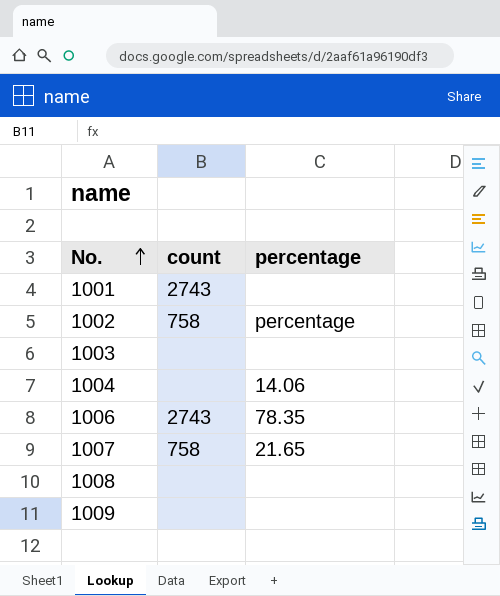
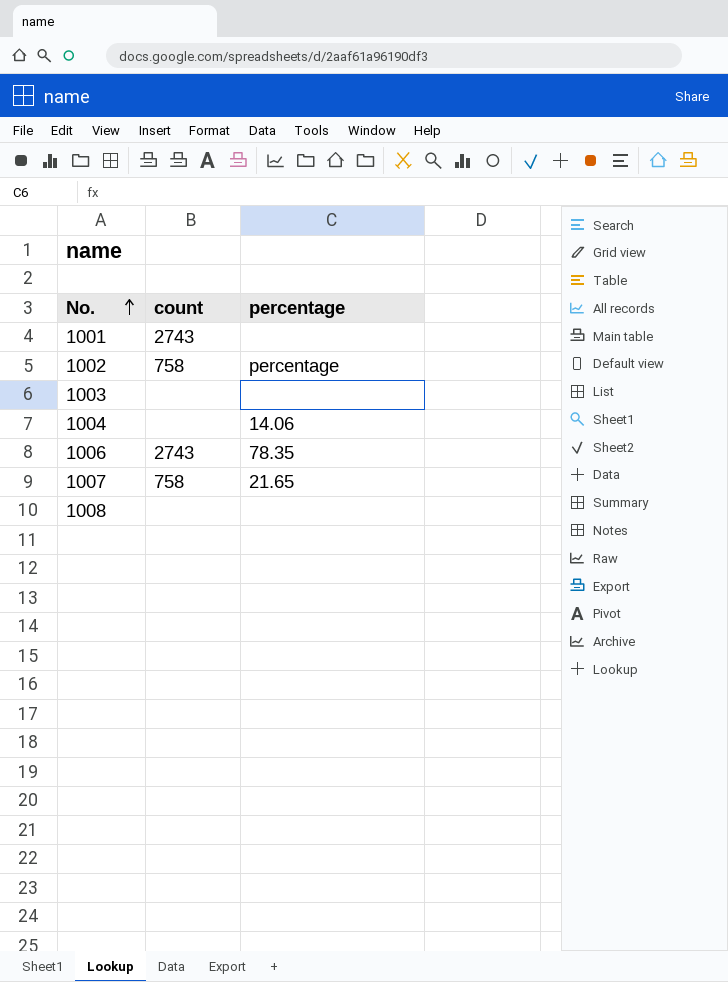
row 1009: none | none -> none

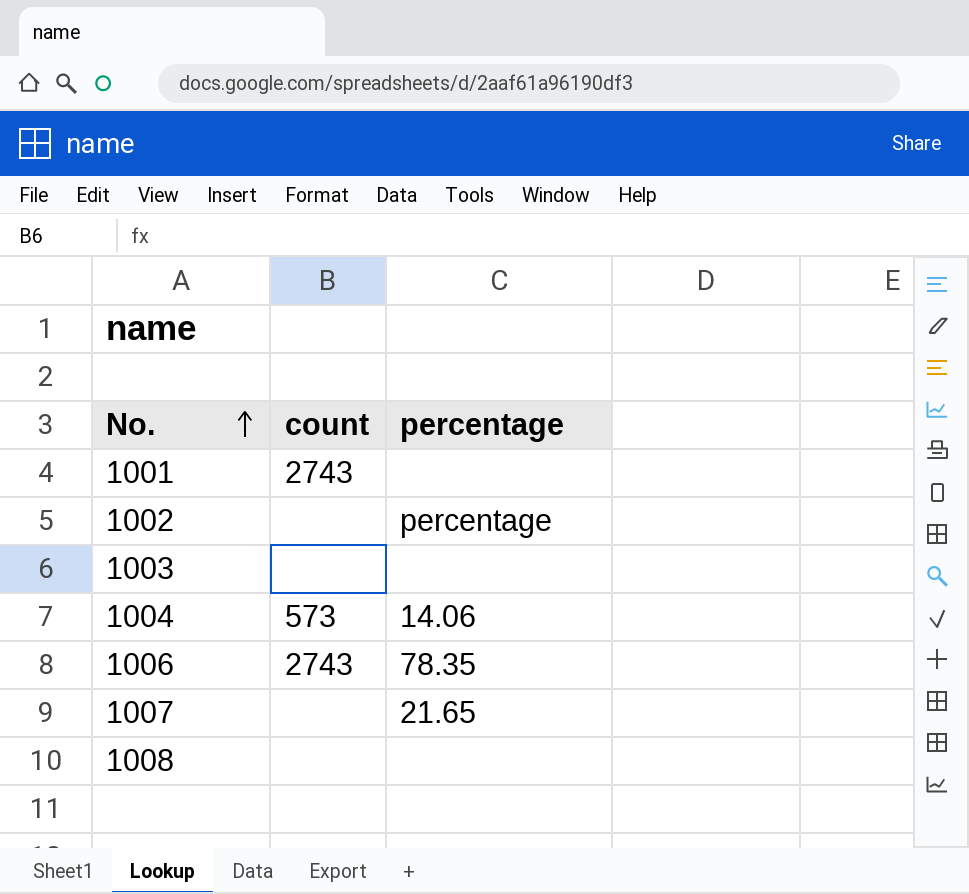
1002 | count: 758 -> none
1004 | count: none -> 573
1007 | count: 758 -> none

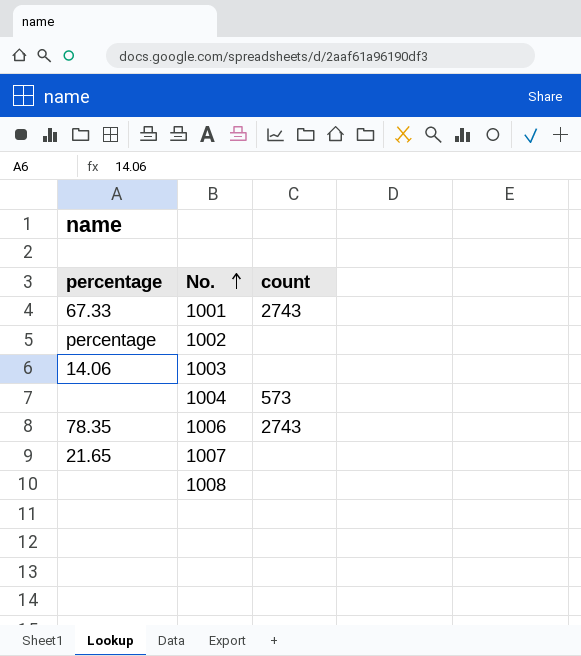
column percentage | position: 3 -> 1
1001 | percentage: none -> 67.33
1003 | percentage: none -> 14.06
1004 | percentage: 14.06 -> none

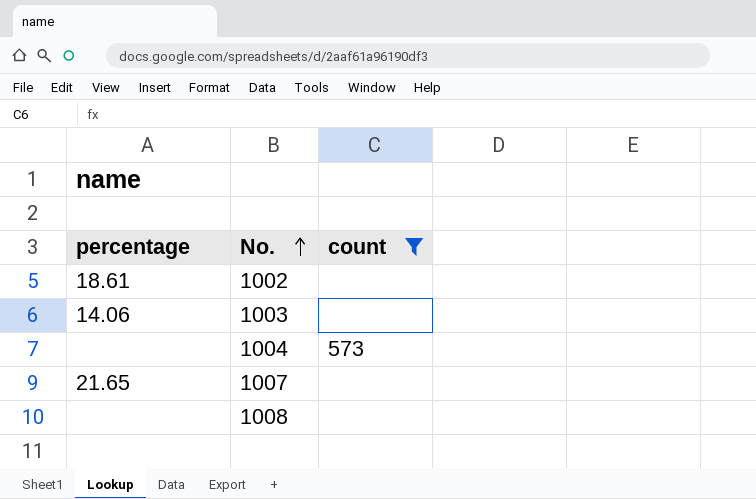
filter: none -> count != 2743
1002 | percentage: percentage -> 18.61

